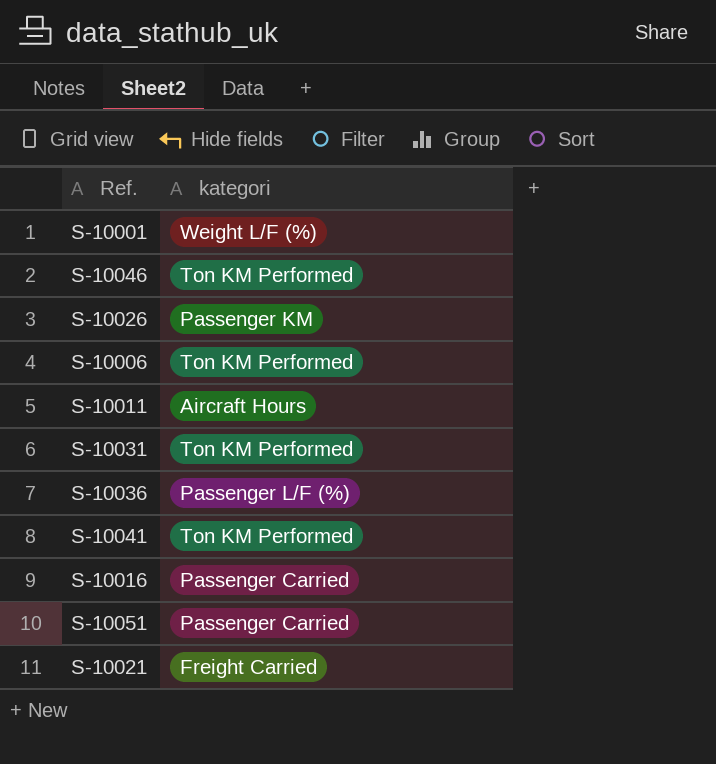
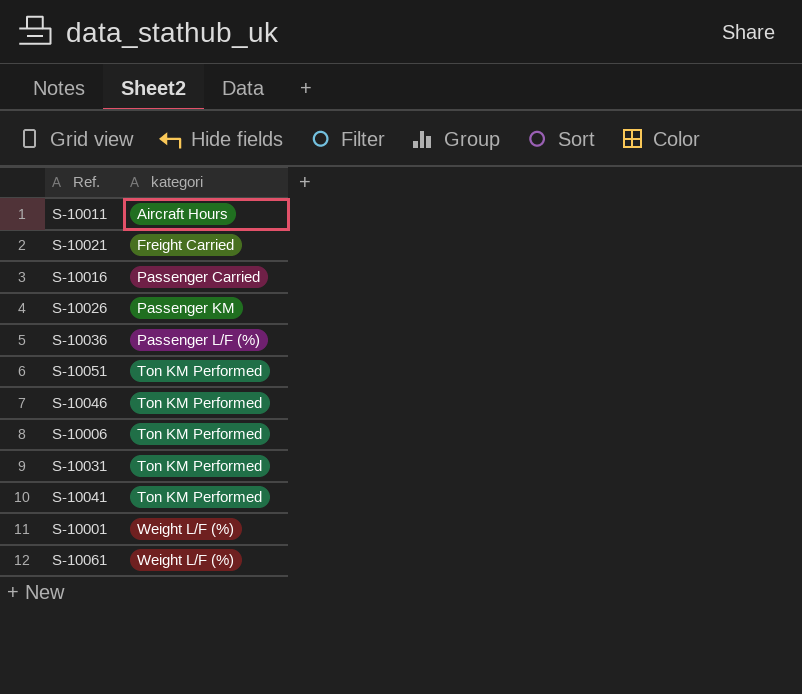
row order: none -> kategori ascending
S-10051 | kategori: Passenger Carried -> Ton KM Performed
row S-10061: none -> Weight L/F (%)

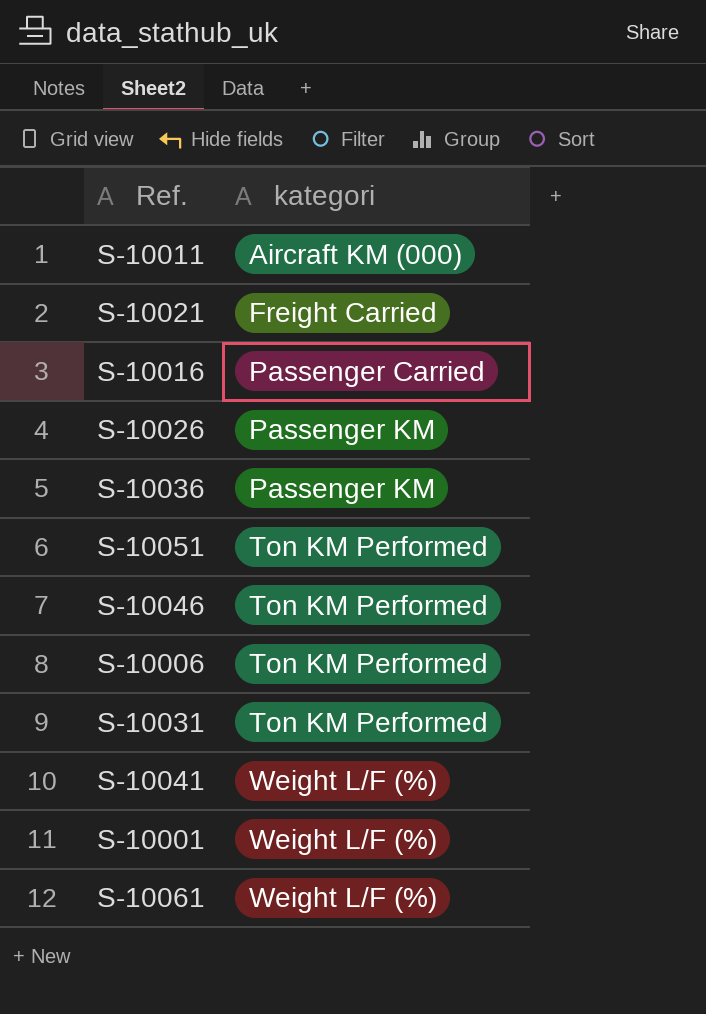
S-10011 | kategori: Aircraft Hours -> Aircraft KM (000)
S-10036 | kategori: Passenger L/F (%) -> Passenger KM
S-10041 | kategori: Ton KM Performed -> Weight L/F (%)

